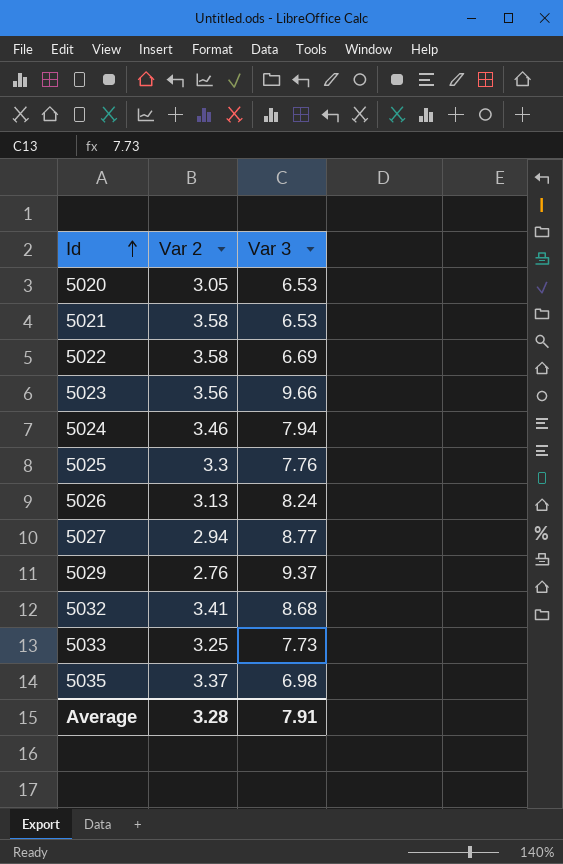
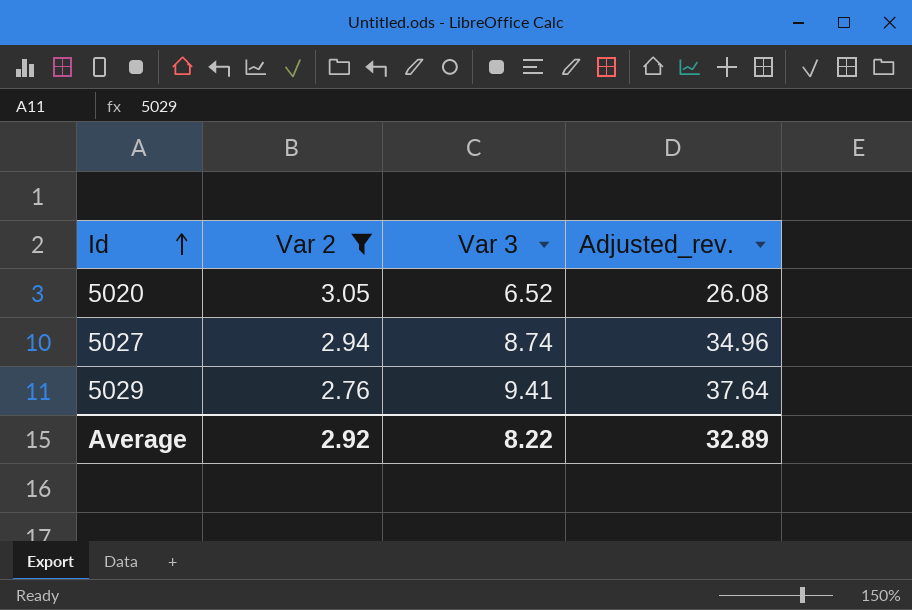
filter: none -> Var 2 <= 3.05
column Adjusted_rev. | formula: none -> [Var 3] * 4
5020 | Var 3: 6.53 -> 6.52
5027 | Var 3: 8.77 -> 8.74
5029 | Var 3: 9.37 -> 9.41
Average | Var 2: 3.28 -> 2.92
Average | Var 3: 7.91 -> 8.22

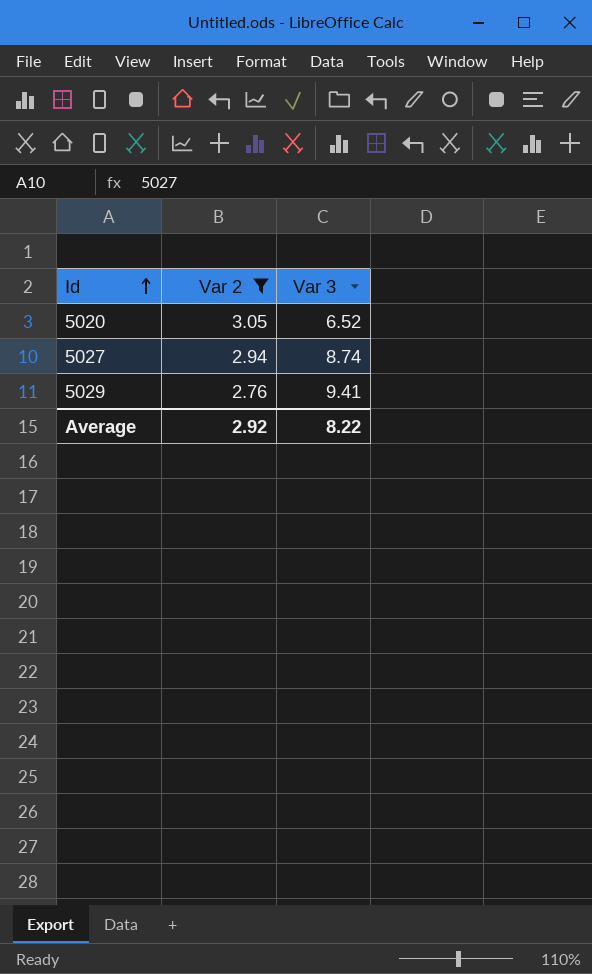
column Adjusted_rev. | formula: [Var 3] * 4 -> none

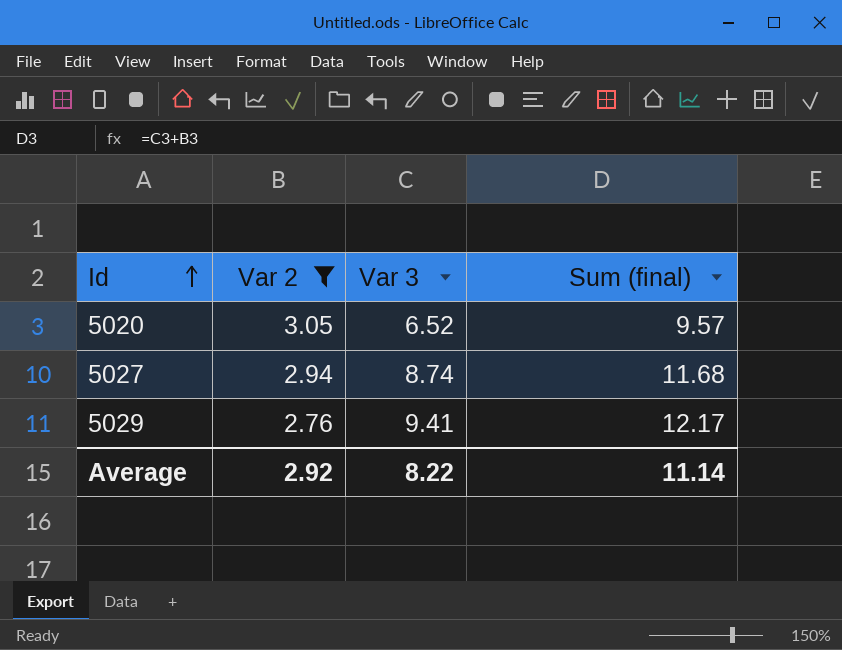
column Sum (final) | formula: none -> [Var 2] + [Var 3]

